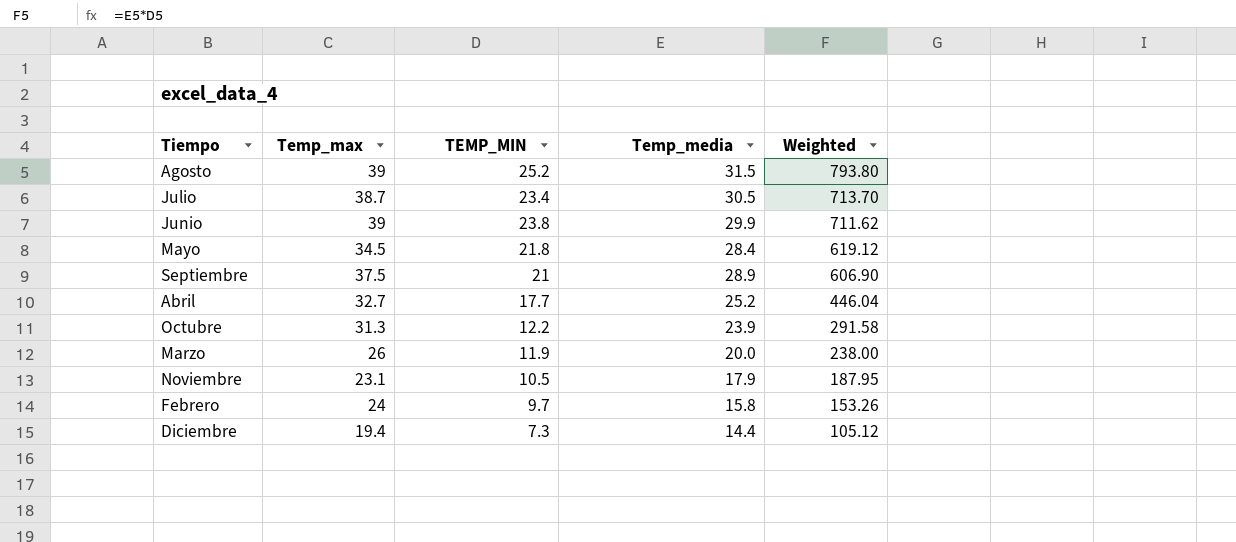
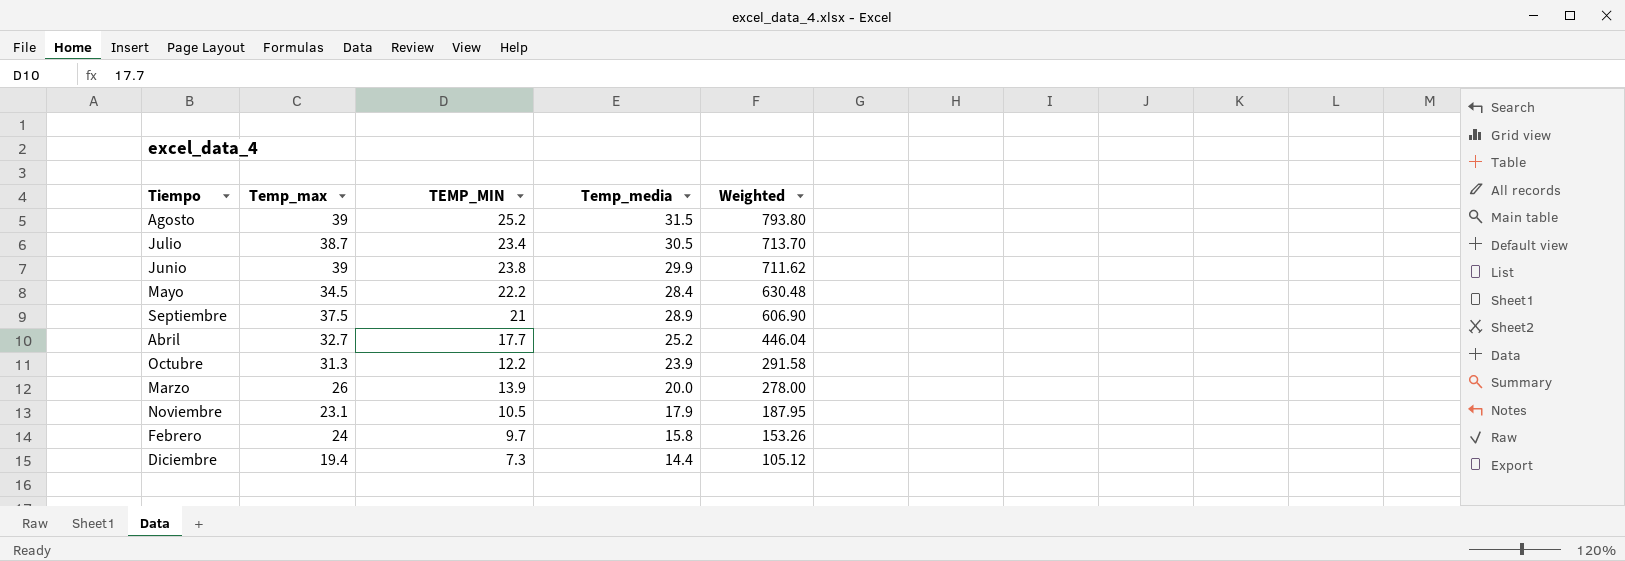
Mayo | TEMP_MIN: 21.8 -> 22.2
Mayo | Weighted: 619.12 -> 630.48
Marzo | TEMP_MIN: 11.9 -> 13.9
Marzo | Weighted: 238.00 -> 278.00

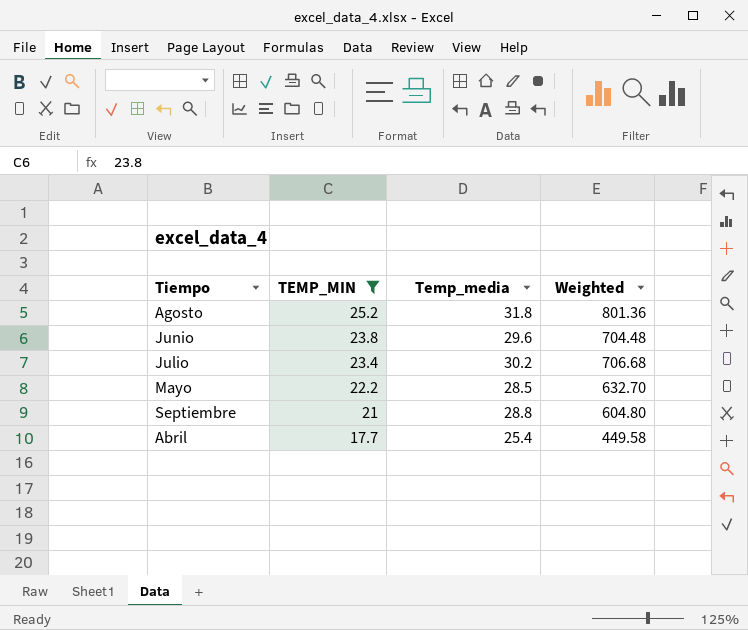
filter: none -> TEMP_MIN >= 17.7
row order: Weighted descending -> TEMP_MIN descending
column Temp_max | position: 2 -> none
Agosto | Temp_media: 31.5 -> 31.8
Agosto | Weighted: 793.80 -> 801.36
Junio | Temp_media: 29.9 -> 29.6
Junio | Weighted: 711.62 -> 704.48
Julio | Temp_media: 30.5 -> 30.2
Julio | Weighted: 713.70 -> 706.68
Mayo | Temp_media: 28.4 -> 28.5
Mayo | Weighted: 630.48 -> 632.70
Septiembre | Temp_media: 28.9 -> 28.8
Septiembre | Weighted: 606.90 -> 604.80
Abril | Temp_media: 25.2 -> 25.4
Abril | Weighted: 446.04 -> 449.58

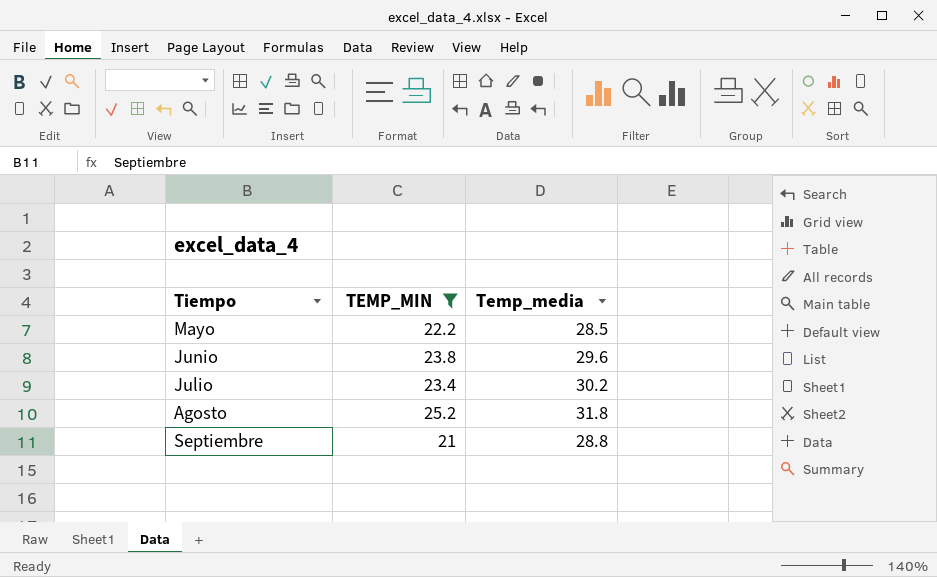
row order: TEMP_MIN descending -> Tiempo ascending
column Weighted | formula: [TEMP_MIN] * [Temp_media] -> none
row Abril: 17.7 | 25.4 | 449.58 -> none

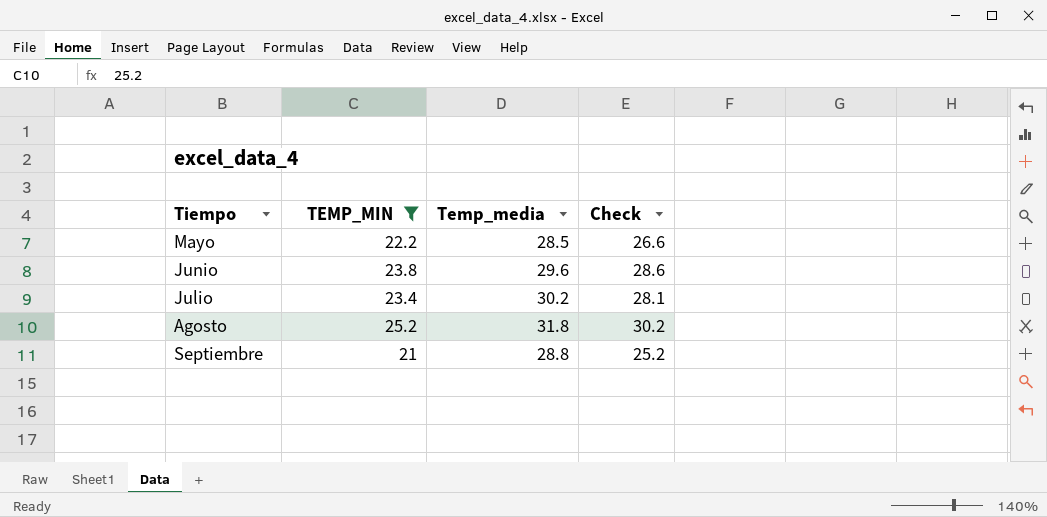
column Check | formula: none -> [TEMP_MIN] * 1.2

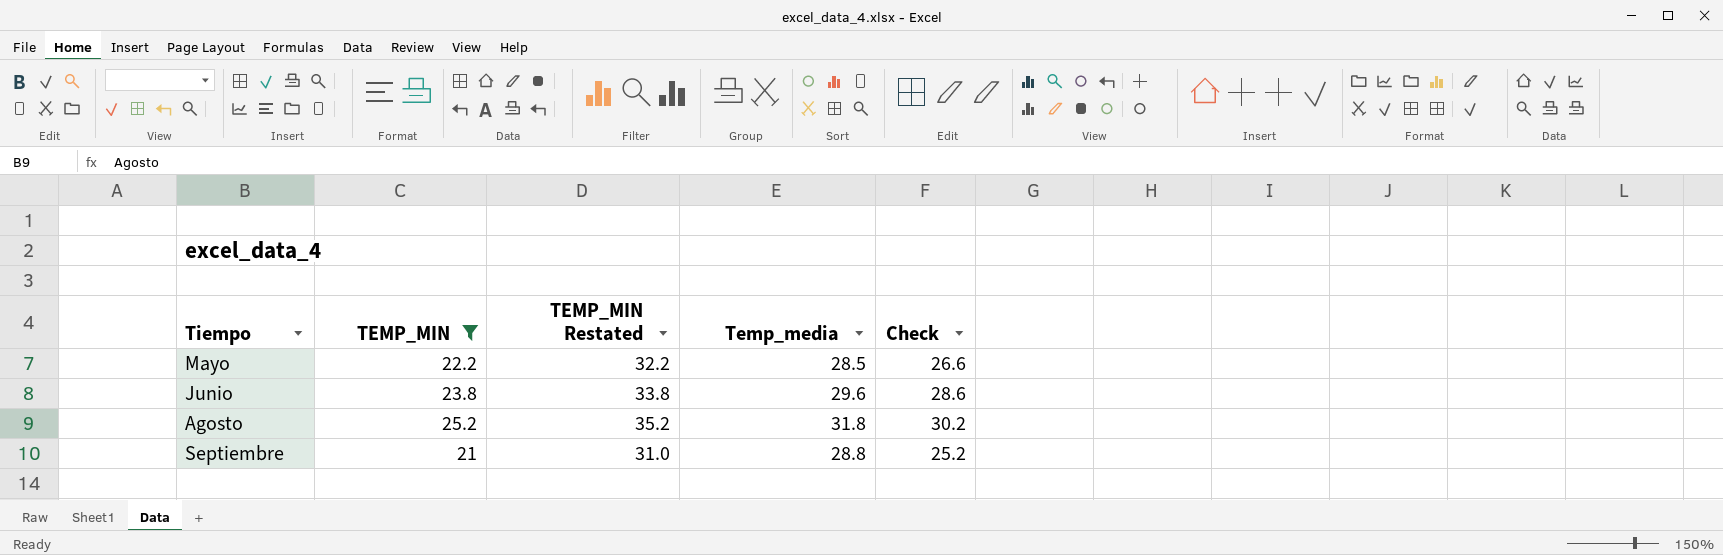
column TEMP_MIN Restated | formula: none -> [TEMP_MIN] + 10
row Julio: 23.4 | 30.2 | 28.1 -> none

